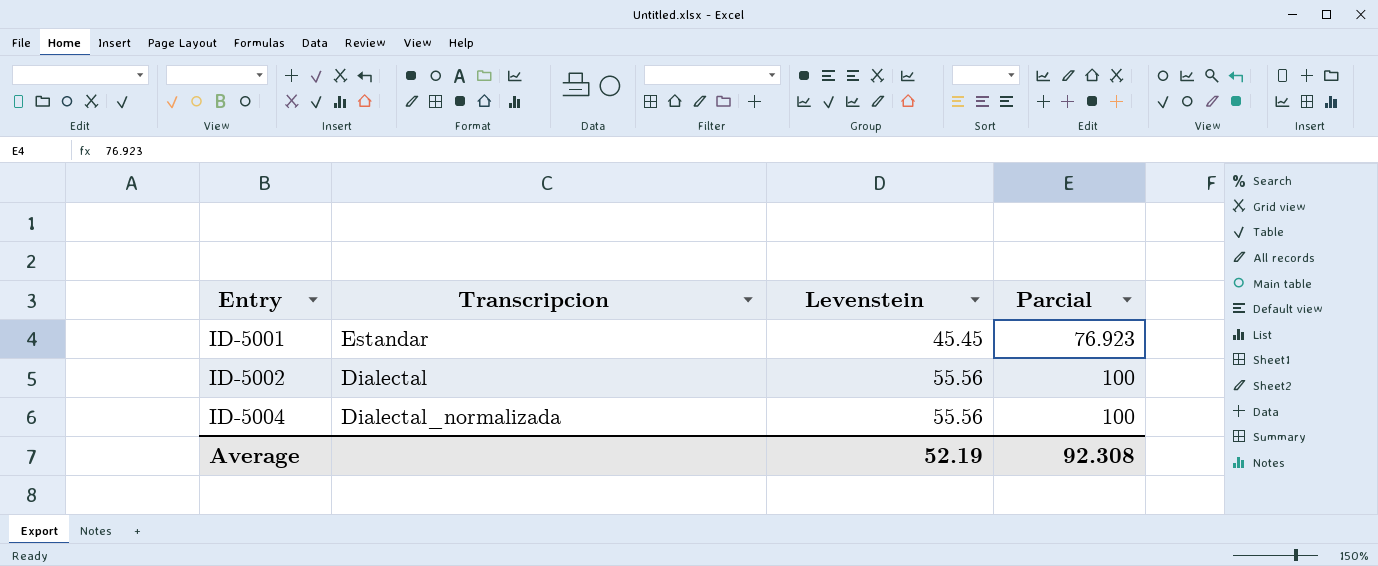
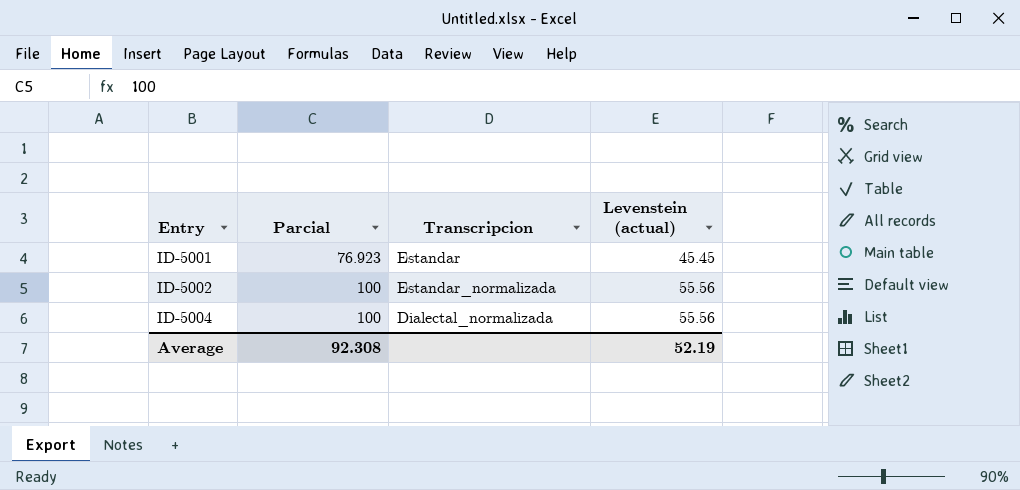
column Parcial | position: 4 -> 2
column name: Levenstein -> Levenstein (actual)
ID-5002 | Transcripcion: Dialectal -> Estandar_normalizada

